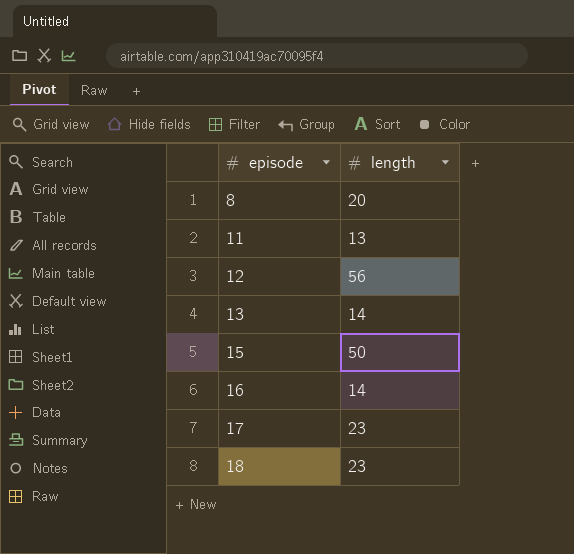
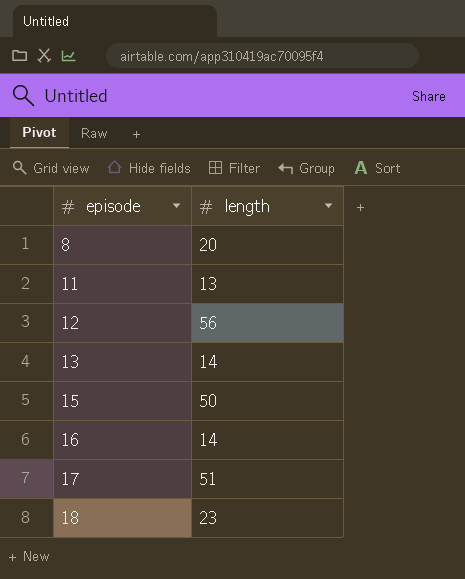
17 | length: 23 -> 51

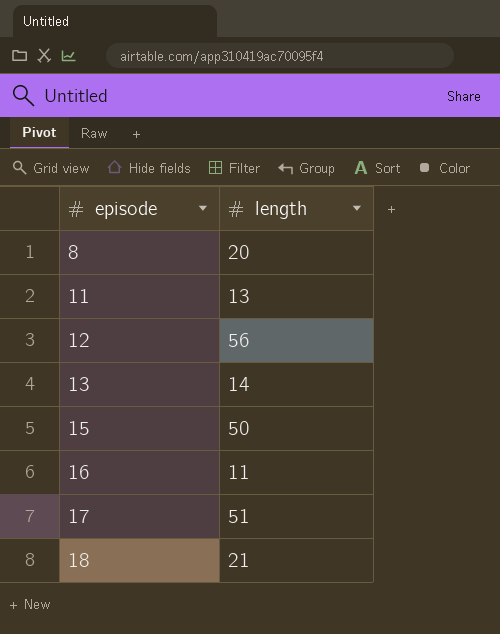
16 | length: 14 -> 11
18 | length: 23 -> 21

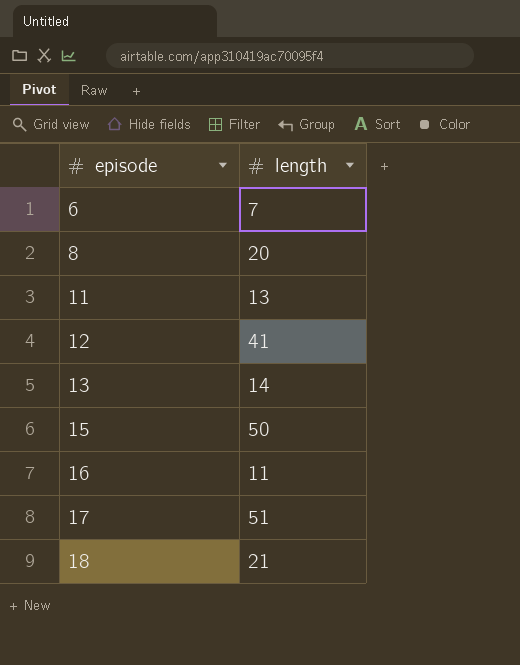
row 6: none -> 7
12 | length: 56 -> 41

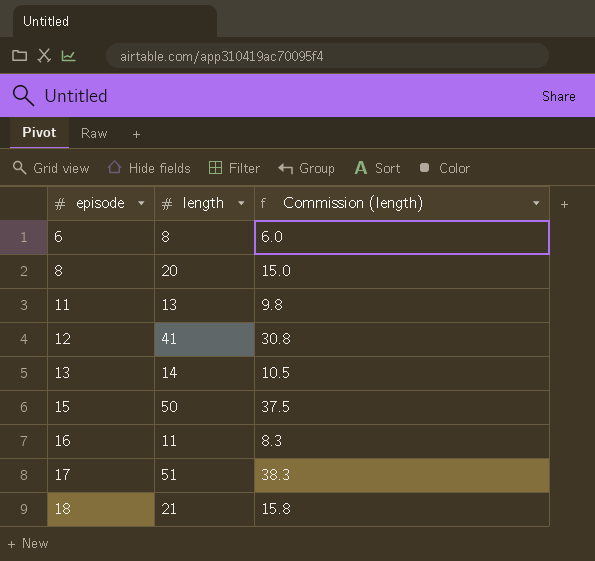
column Commission (length) | formula: none -> [length] * 0.75
6 | length: 7 -> 8

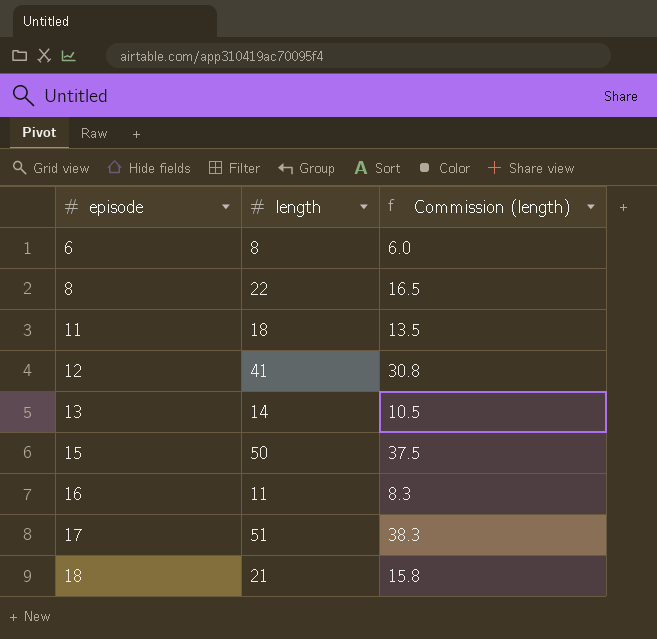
8 | length: 20 -> 22
8 | Commission (length): 15.0 -> 16.5
11 | length: 13 -> 18
11 | Commission (length): 9.8 -> 13.5

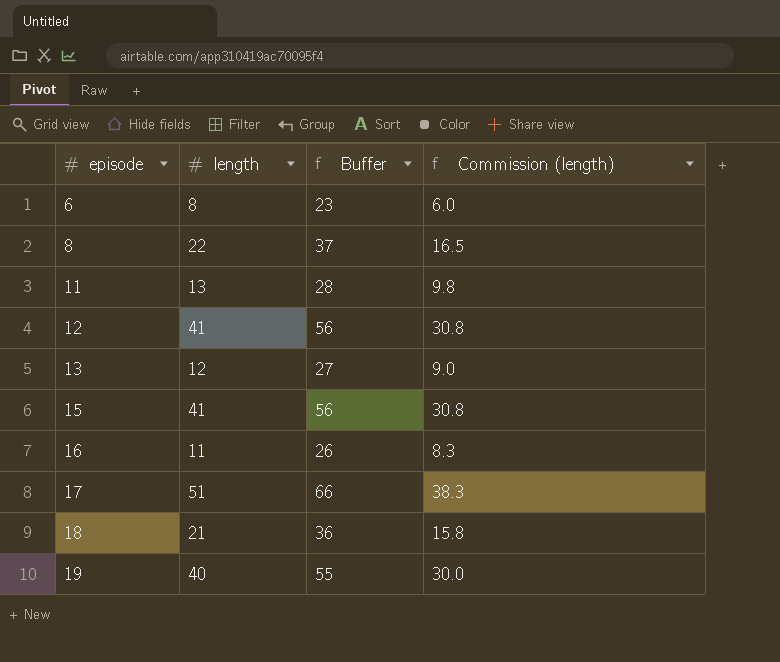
column Buffer | formula: none -> [length] + 15
11 | length: 18 -> 13
11 | Commission (length): 13.5 -> 9.8
13 | length: 14 -> 12
13 | Commission (length): 10.5 -> 9.0
15 | length: 50 -> 41
15 | Commission (length): 37.5 -> 30.8
row 19: none -> 40 | 55 | 30.0

